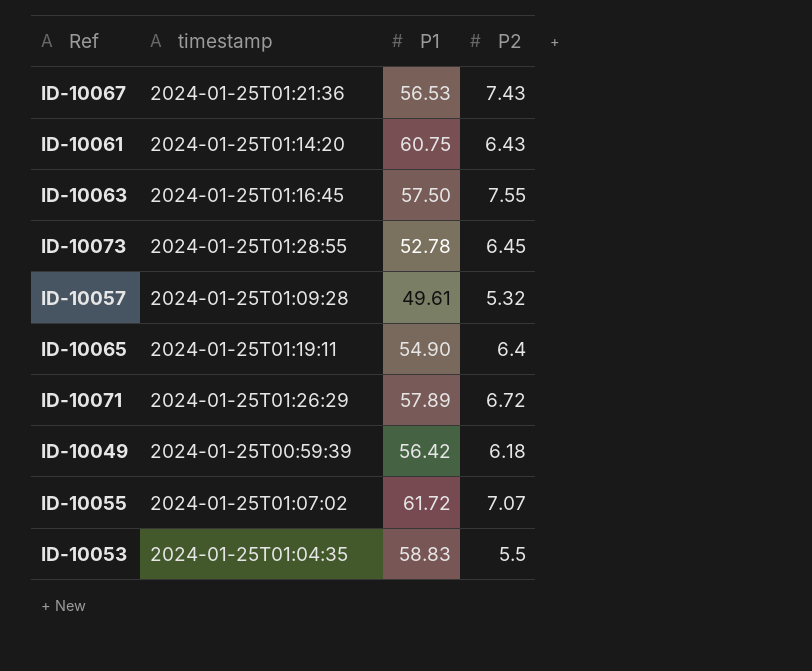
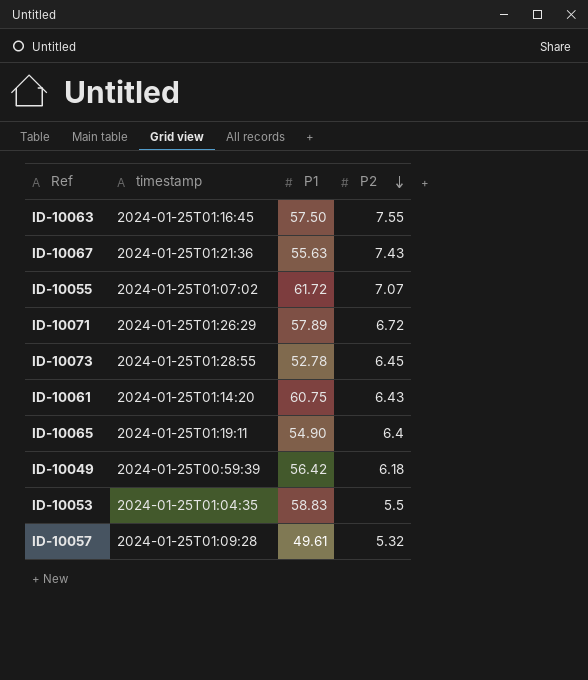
row order: none -> P2 descending
ID-10067 | P1: 56.53 -> 55.63

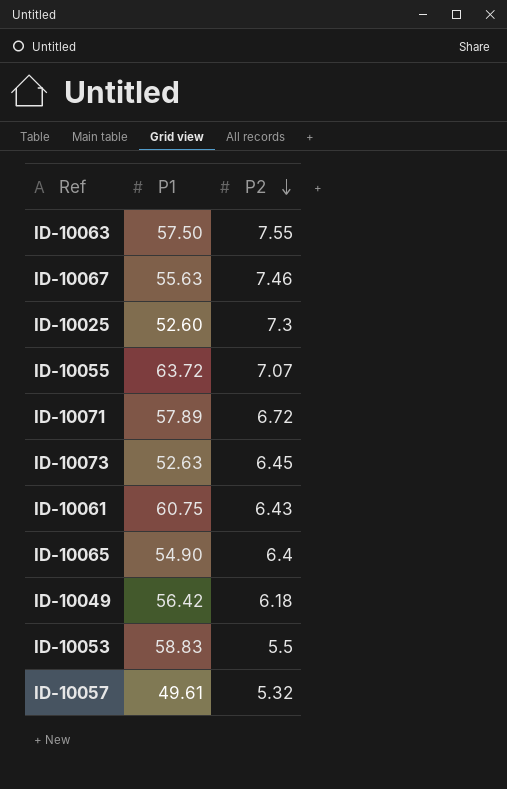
column timestamp | position: 2 -> none
ID-10067 | P2: 7.43 -> 7.46
row ID-10025: none -> 52.60 | 7.3
ID-10055 | P1: 61.72 -> 63.72
ID-10073 | P1: 52.78 -> 52.63

